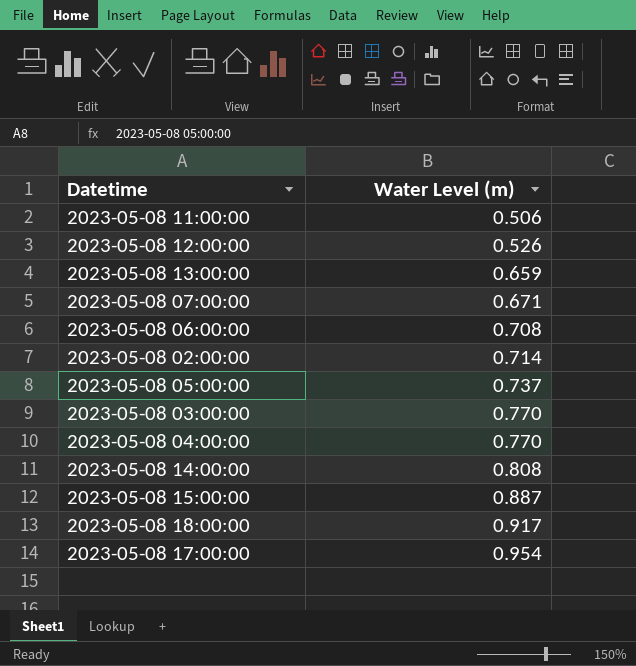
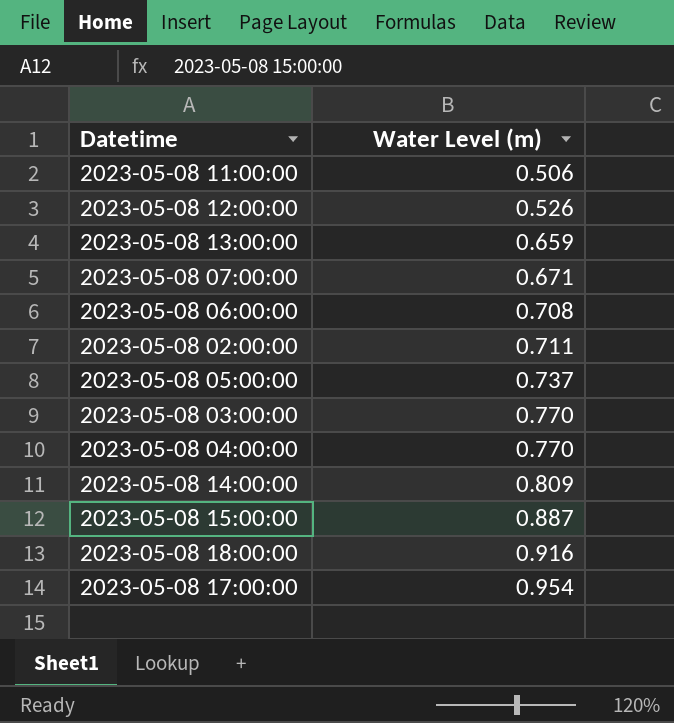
2023-05-08 02:00:00 | Water Level (m): 0.714 -> 0.711
2023-05-08 14:00:00 | Water Level (m): 0.808 -> 0.809
2023-05-08 18:00:00 | Water Level (m): 0.917 -> 0.916

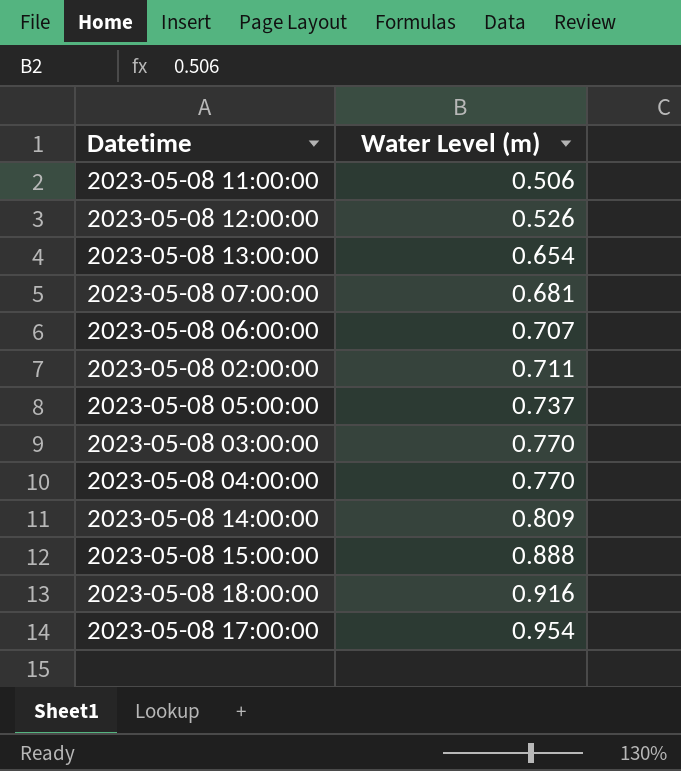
2023-05-08 13:00:00 | Water Level (m): 0.659 -> 0.654
2023-05-08 07:00:00 | Water Level (m): 0.671 -> 0.681
2023-05-08 06:00:00 | Water Level (m): 0.708 -> 0.707
2023-05-08 15:00:00 | Water Level (m): 0.887 -> 0.888

